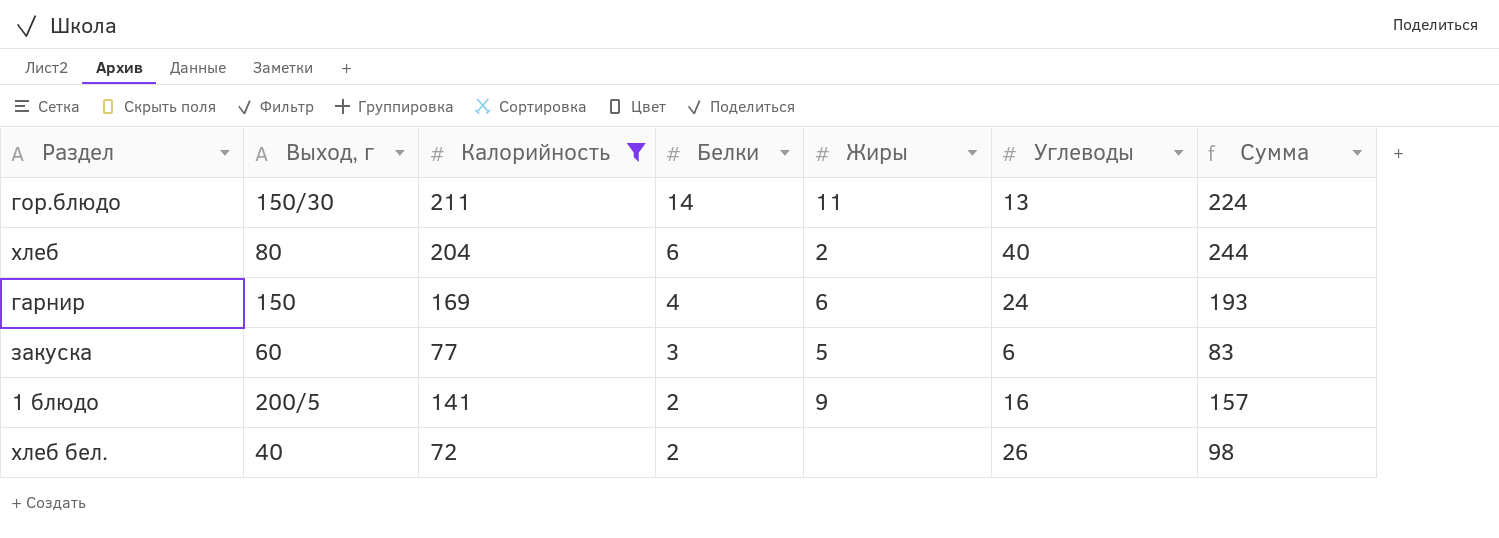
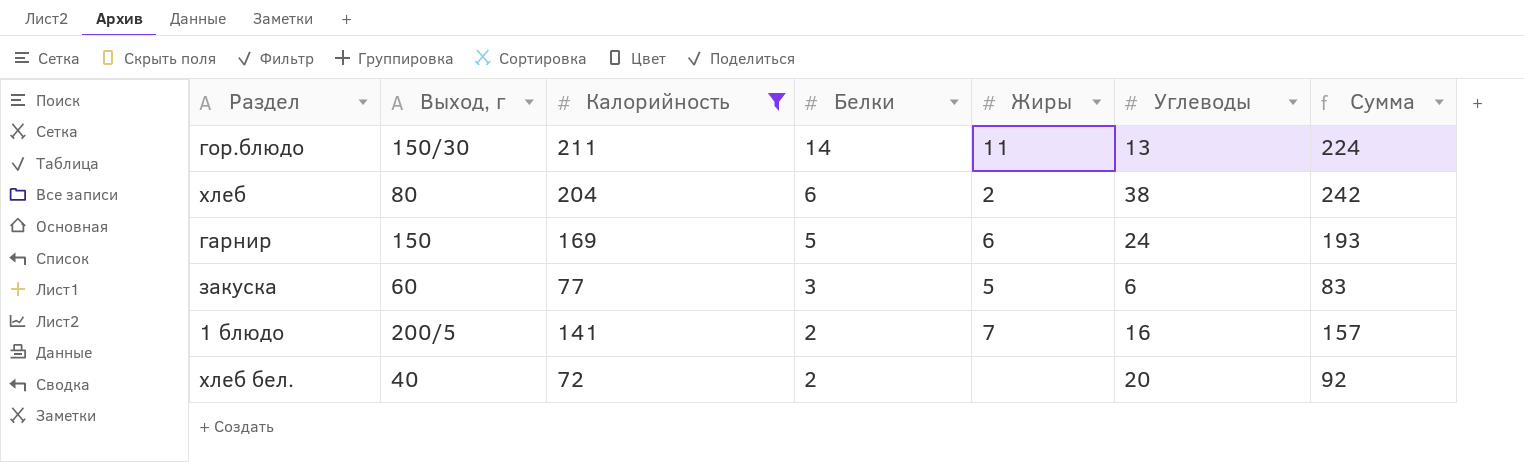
хлеб | Углеводы: 40 -> 38
хлеб | Сумма: 244 -> 242
гарнир | Белки: 4 -> 5
1 блюдо | Жиры: 9 -> 7
хлеб бел. | Углеводы: 26 -> 20
хлеб бел. | Сумма: 98 -> 92

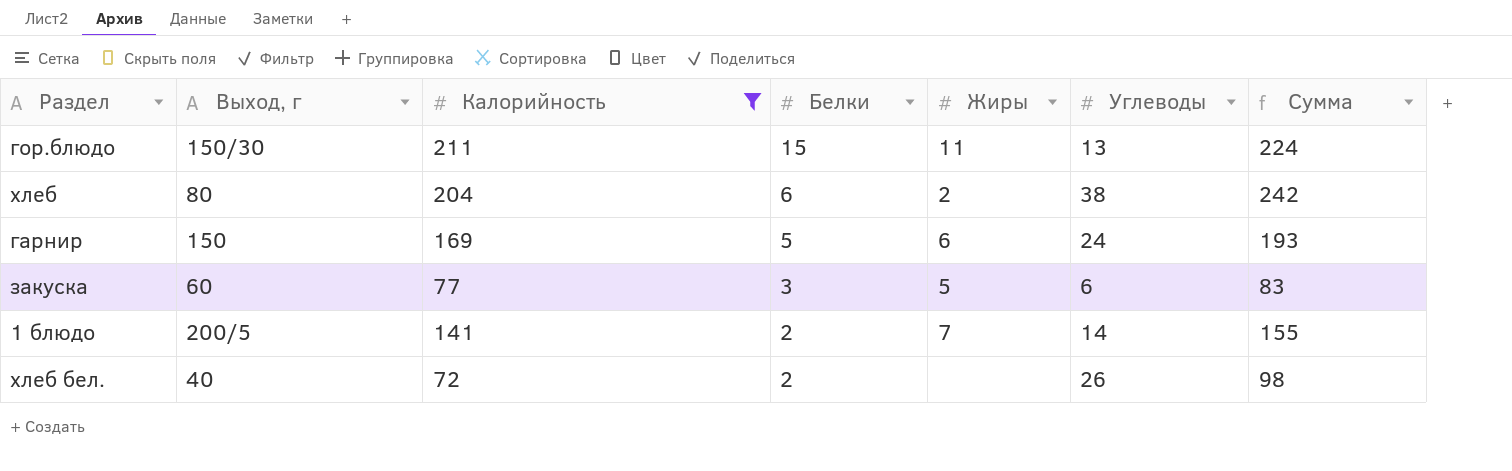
гор.блюдо | Белки: 14 -> 15
1 блюдо | Углеводы: 16 -> 14
1 блюдо | Сумма: 157 -> 155
хлеб бел. | Углеводы: 20 -> 26
хлеб бел. | Сумма: 92 -> 98

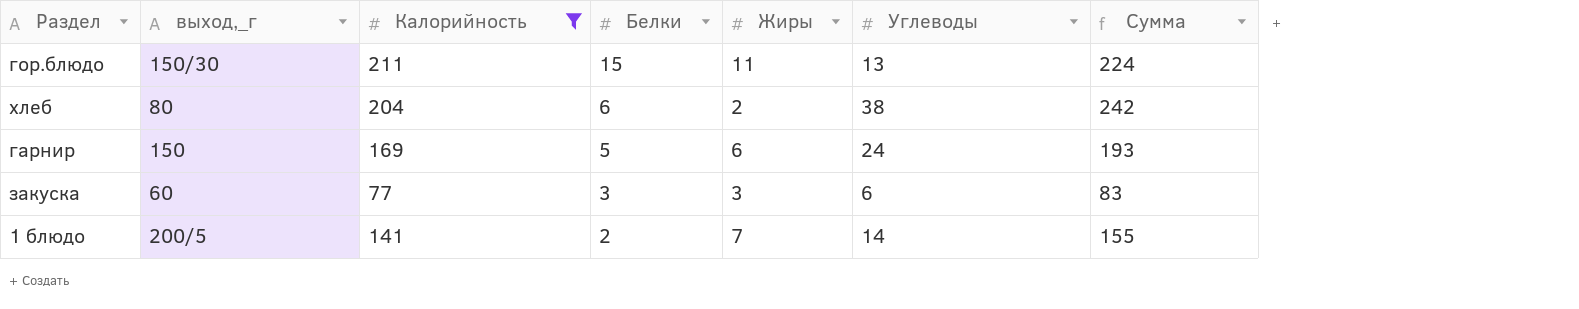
column name: Выход, г -> выход,_г
row хлеб бел.: 40 | 72 | 2 | none | 26 | 98 -> none
закуска | Жиры: 5 -> 3

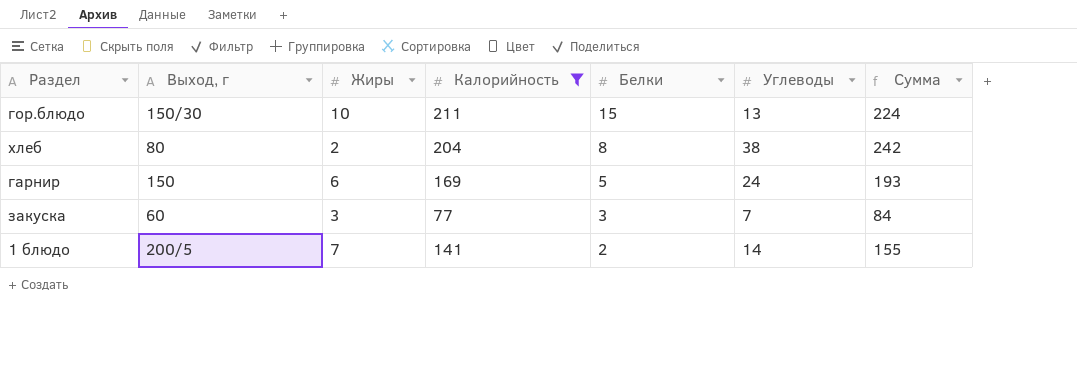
column name: выход,_г -> Выход, г
column Жиры | position: 5 -> 3
гор.блюдо | Жиры: 11 -> 10
хлеб | Белки: 6 -> 8
закуска | Углеводы: 6 -> 7
закуска | Сумма: 83 -> 84

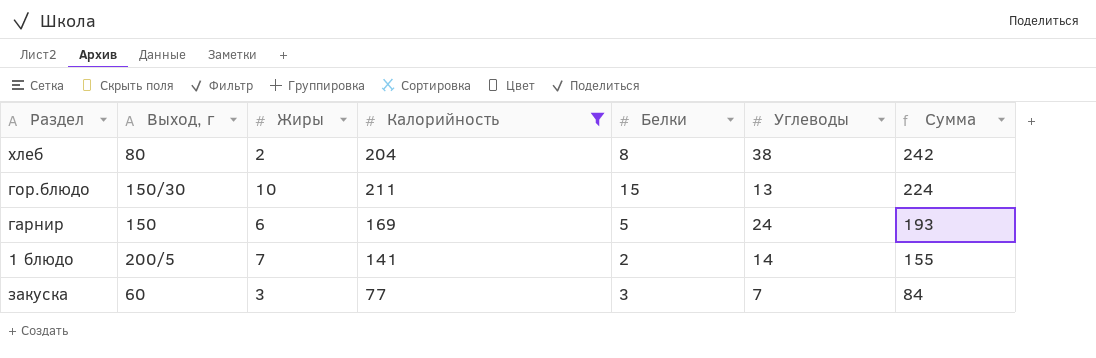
row order: Белки descending -> Сумма descending

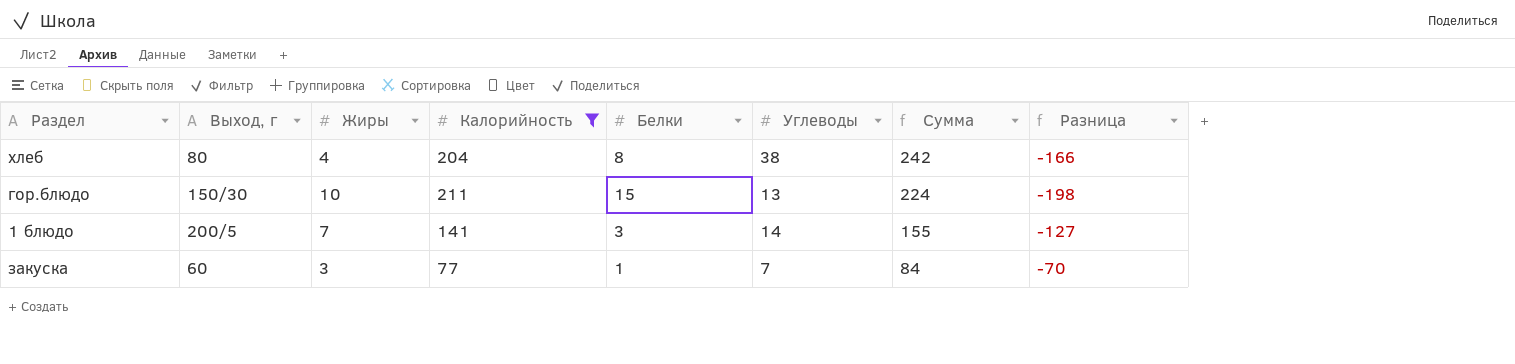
column Разница | formula: none -> [Углеводы] - [Калорийность]
row гарнир: 150 | 6 | 169 | 5 | 24 | 193 -> none
хлеб | Жиры: 2 -> 4
1 блюдо | Белки: 2 -> 3
закуска | Белки: 3 -> 1

